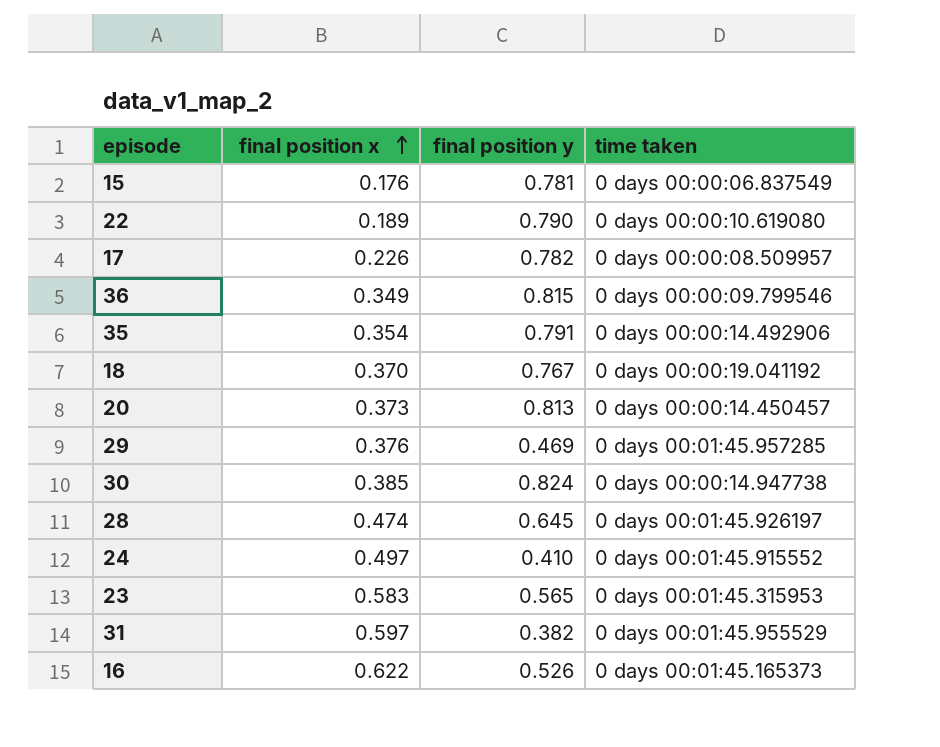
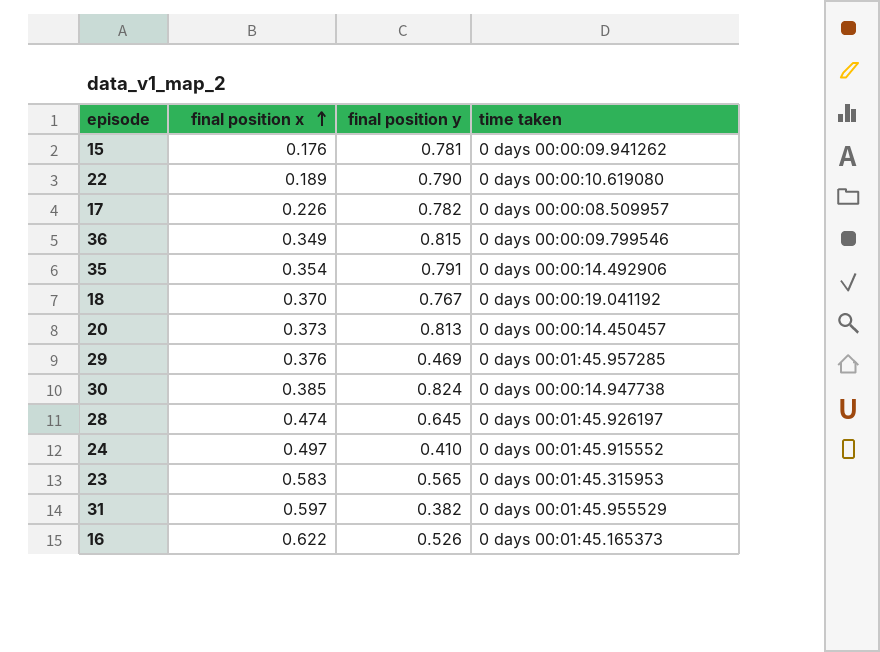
15 | time taken: 0 days 00:00:06.837549 -> 0 days 00:00:09.941262

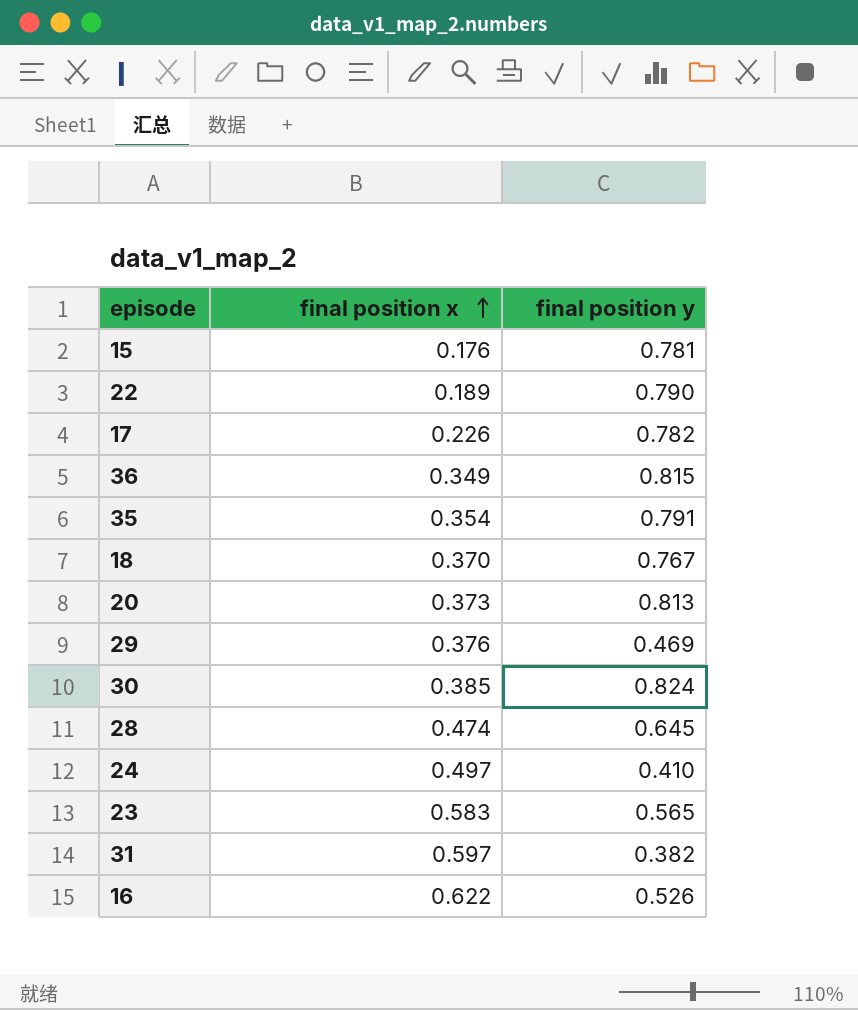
column time taken | position: 4 -> none

